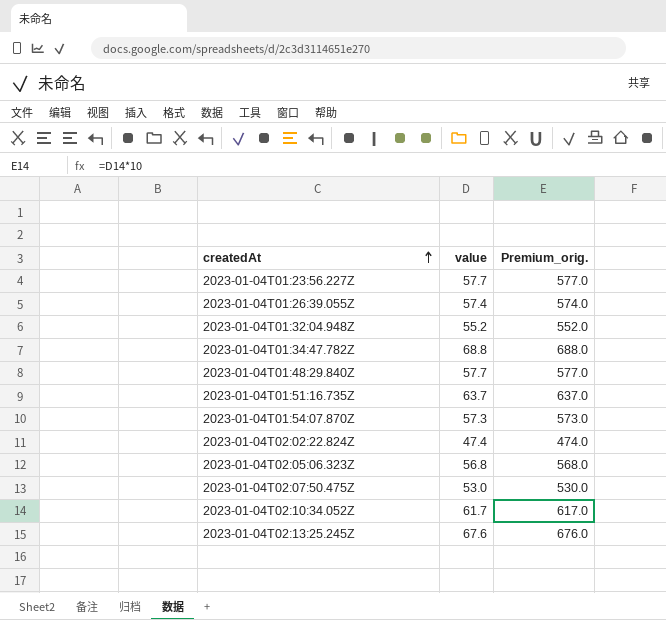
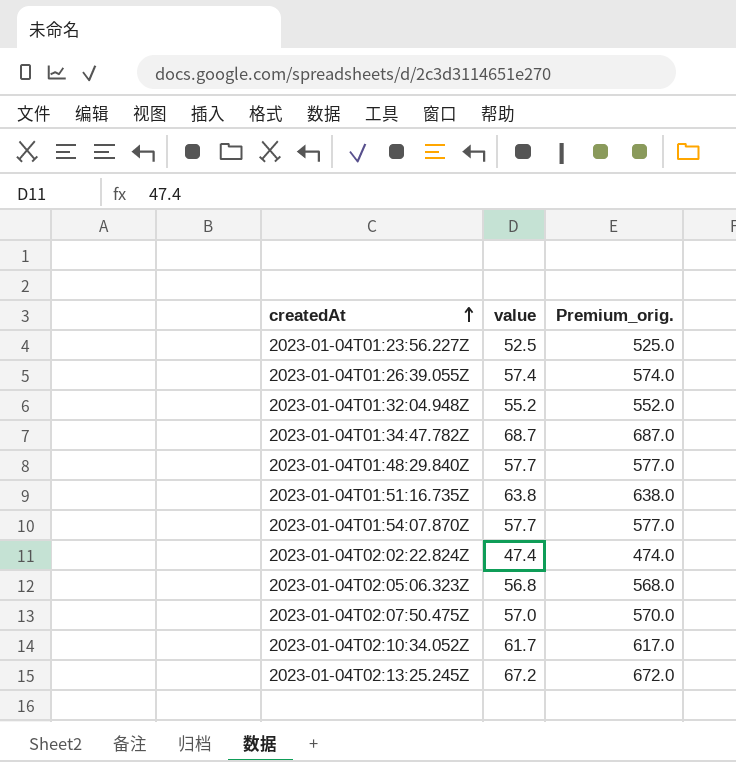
2023-01-04T01:23:56.227Z | value: 57.7 -> 52.5
2023-01-04T01:23:56.227Z | Premium_orig.: 577.0 -> 525.0
2023-01-04T01:34:47.782Z | value: 68.8 -> 68.7
2023-01-04T01:34:47.782Z | Premium_orig.: 688.0 -> 687.0
2023-01-04T01:51:16.735Z | value: 63.7 -> 63.8
2023-01-04T01:51:16.735Z | Premium_orig.: 637.0 -> 638.0
2023-01-04T01:54:07.870Z | value: 57.3 -> 57.7
2023-01-04T01:54:07.870Z | Premium_orig.: 573.0 -> 577.0
2023-01-04T02:07:50.475Z | value: 53.0 -> 57.0
2023-01-04T02:07:50.475Z | Premium_orig.: 530.0 -> 570.0
2023-01-04T02:13:25.245Z | value: 67.6 -> 67.2
2023-01-04T02:13:25.245Z | Premium_orig.: 676.0 -> 672.0

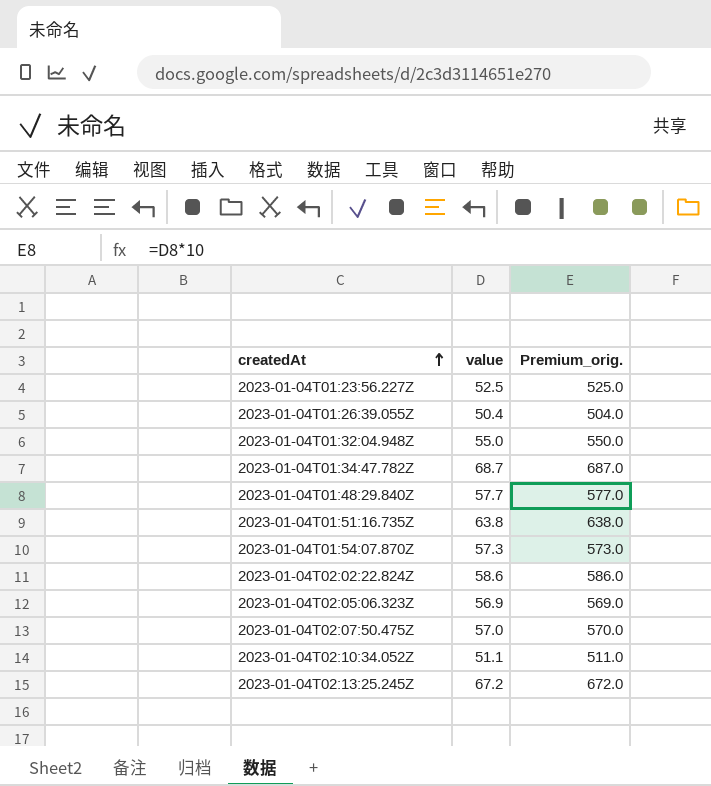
2023-01-04T01:26:39.055Z | value: 57.4 -> 50.4
2023-01-04T01:26:39.055Z | Premium_orig.: 574.0 -> 504.0
2023-01-04T01:32:04.948Z | value: 55.2 -> 55.0
2023-01-04T01:32:04.948Z | Premium_orig.: 552.0 -> 550.0
2023-01-04T01:54:07.870Z | value: 57.7 -> 57.3
2023-01-04T01:54:07.870Z | Premium_orig.: 577.0 -> 573.0
2023-01-04T02:02:22.824Z | value: 47.4 -> 58.6
2023-01-04T02:02:22.824Z | Premium_orig.: 474.0 -> 586.0
2023-01-04T02:05:06.323Z | value: 56.8 -> 56.9
2023-01-04T02:05:06.323Z | Premium_orig.: 568.0 -> 569.0
2023-01-04T02:10:34.052Z | value: 61.7 -> 51.1
2023-01-04T02:10:34.052Z | Premium_orig.: 617.0 -> 511.0

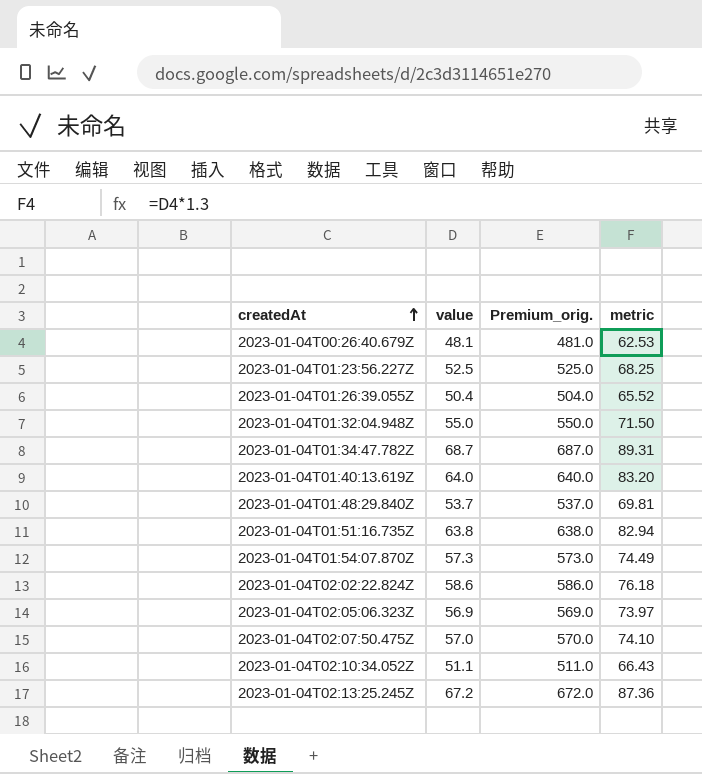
column metric | formula: none -> [value] * 1.3
row 2023-01-04T00:26:40.679Z: none -> 48.1 | 481.0 | 62.53
row 2023-01-04T01:40:13.619Z: none -> 64.0 | 640.0 | 83.20
2023-01-04T01:48:29.840Z | value: 57.7 -> 53.7
2023-01-04T01:48:29.840Z | Premium_orig.: 577.0 -> 537.0

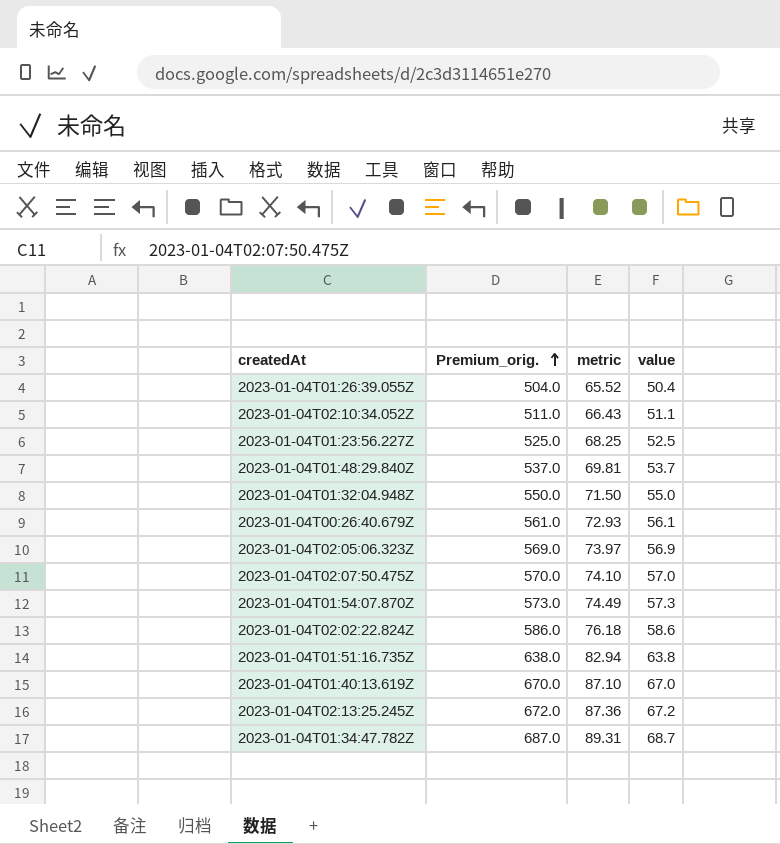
row order: createdAt ascending -> Premium_orig. ascending
column value | position: 2 -> 4
2023-01-04T00:26:40.679Z | Premium_orig.: 481.0 -> 561.0
2023-01-04T00:26:40.679Z | metric: 62.53 -> 72.93
2023-01-04T00:26:40.679Z | value: 48.1 -> 56.1
2023-01-04T01:40:13.619Z | Premium_orig.: 640.0 -> 670.0
2023-01-04T01:40:13.619Z | metric: 83.20 -> 87.10
2023-01-04T01:40:13.619Z | value: 64.0 -> 67.0

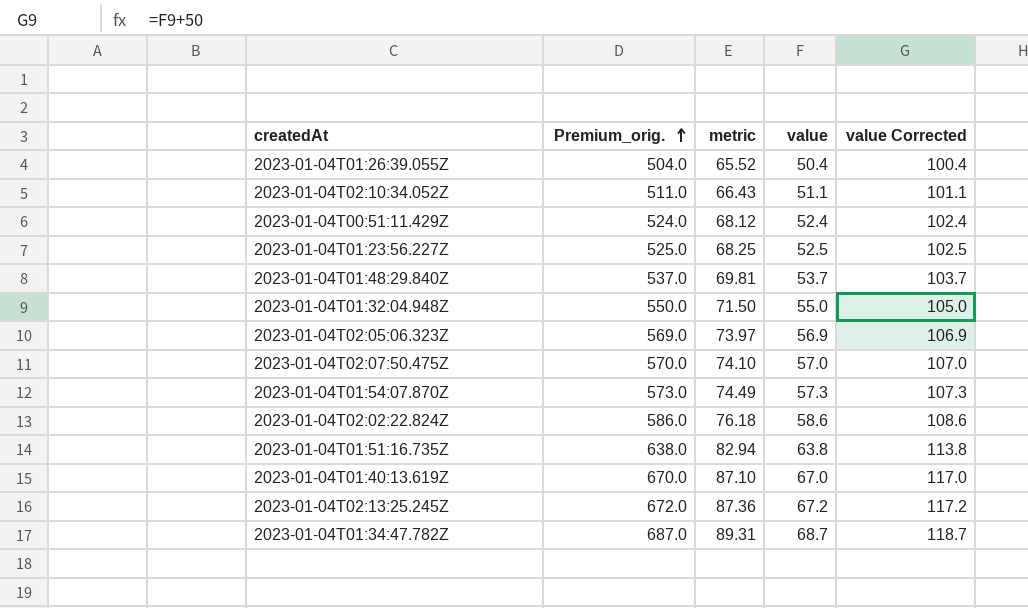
column value Corrected | formula: none -> [value] + 50
row 2023-01-04T00:26:40.679Z: 561.0 | 72.93 | 56.1 -> none
row 2023-01-04T00:51:11.429Z: none -> 524.0 | 68.12 | 52.4 | 102.4

